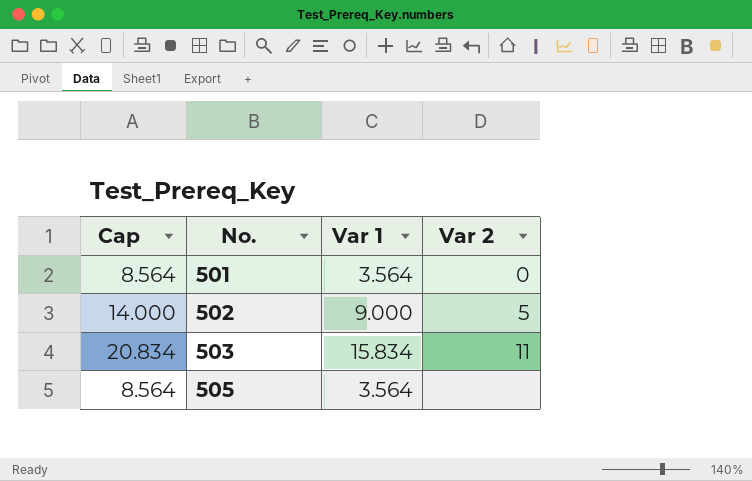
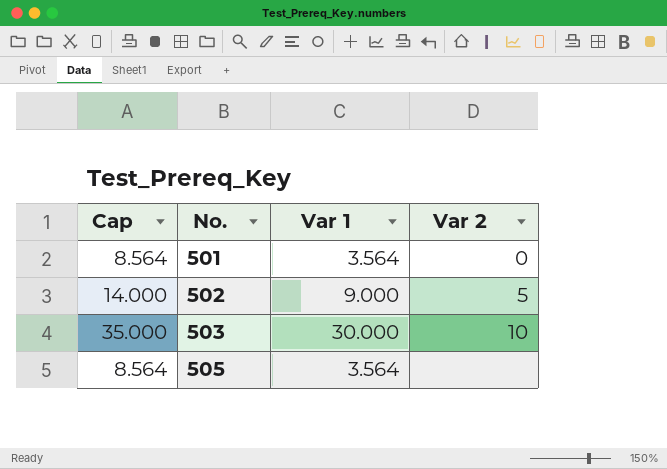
503 | Cap: 20.834 -> 35.000
503 | Var 1: 15.834 -> 30.000
503 | Var 2: 11 -> 10

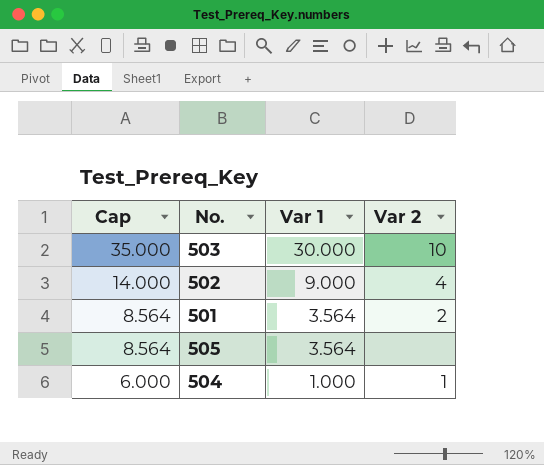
row order: No. ascending -> Cap descending
502 | Var 2: 5 -> 4
501 | Var 2: 0 -> 2
row 504: none -> 6.000 | 1.000 | 1

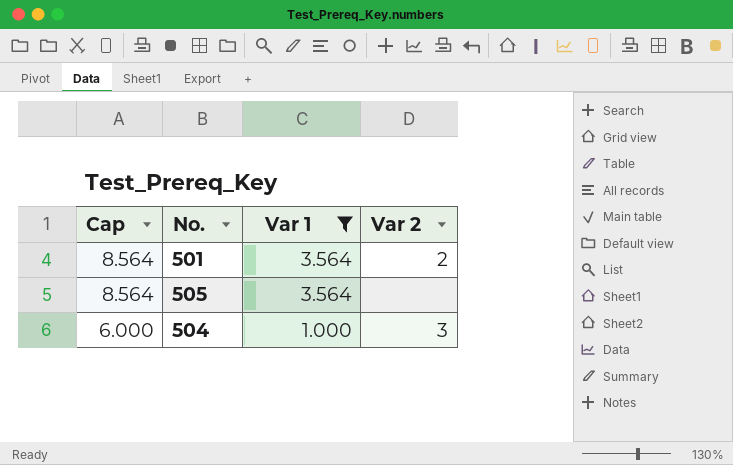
filter: none -> Var 1 <= 3.564
504 | Var 2: 1 -> 3

